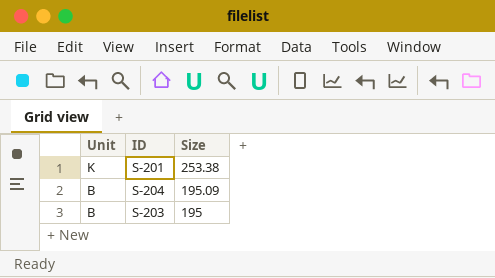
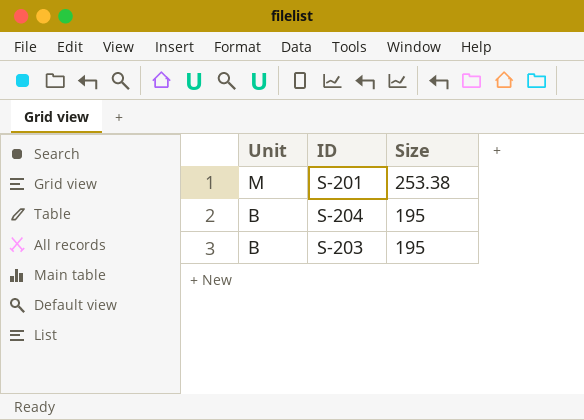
S-201 | Unit: K -> M
S-204 | Size: 195.09 -> 195

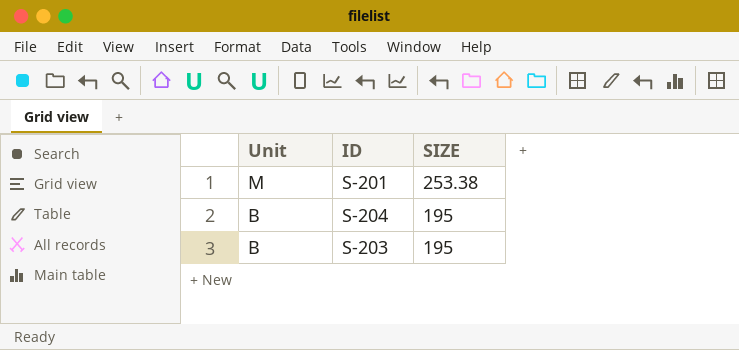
column name: Size -> SIZE

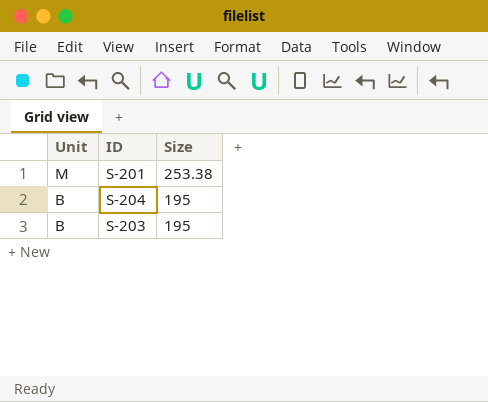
column name: SIZE -> Size

